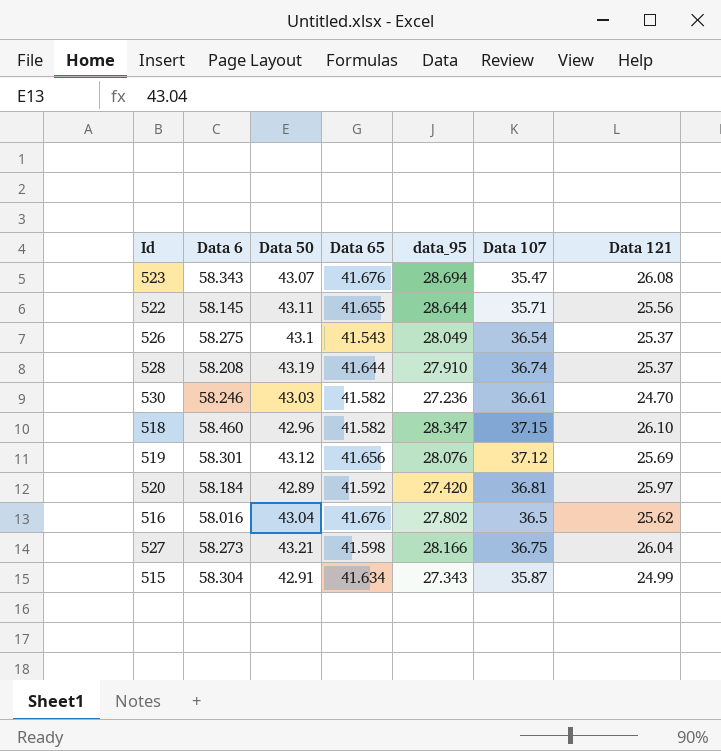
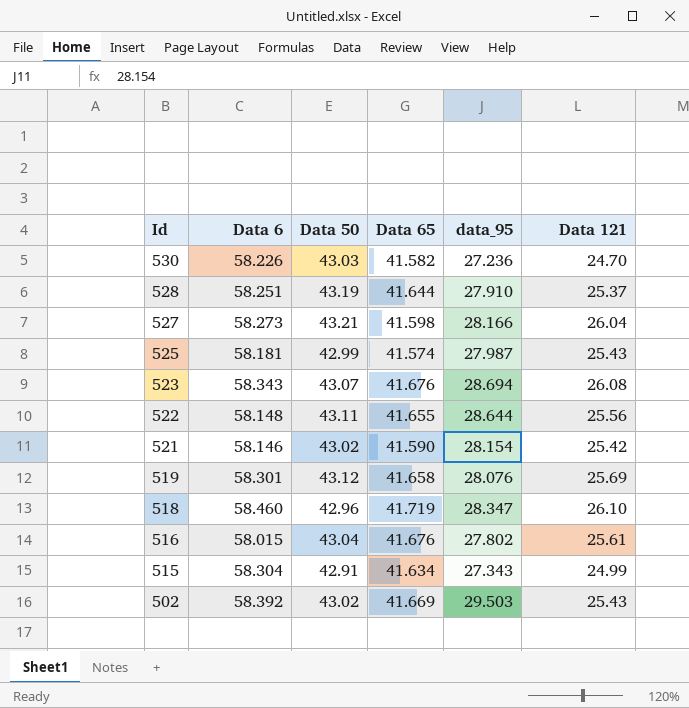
row order: none -> Id descending
column Data 107 | position: 6 -> none
row 526: 58.275 | 43.1 | 41.543 | 28.049 | 36.54 | 25.37 -> none
row 520: 58.184 | 42.89 | 41.592 | 27.420 | 36.81 | 25.97 -> none
530 | Data 6: 58.246 -> 58.226
528 | Data 6: 58.208 -> 58.251
row 525: none -> 58.181 | 42.99 | 41.574 | 27.987 | 25.43
522 | Data 6: 58.145 -> 58.148
row 521: none -> 58.146 | 43.02 | 41.590 | 28.154 | 25.42
519 | Data 65: 41.656 -> 41.658
518 | Data 65: 41.582 -> 41.719
516 | Data 6: 58.016 -> 58.015
516 | Data 121: 25.62 -> 25.61
row 502: none -> 58.392 | 43.02 | 41.669 | 29.503 | 25.43

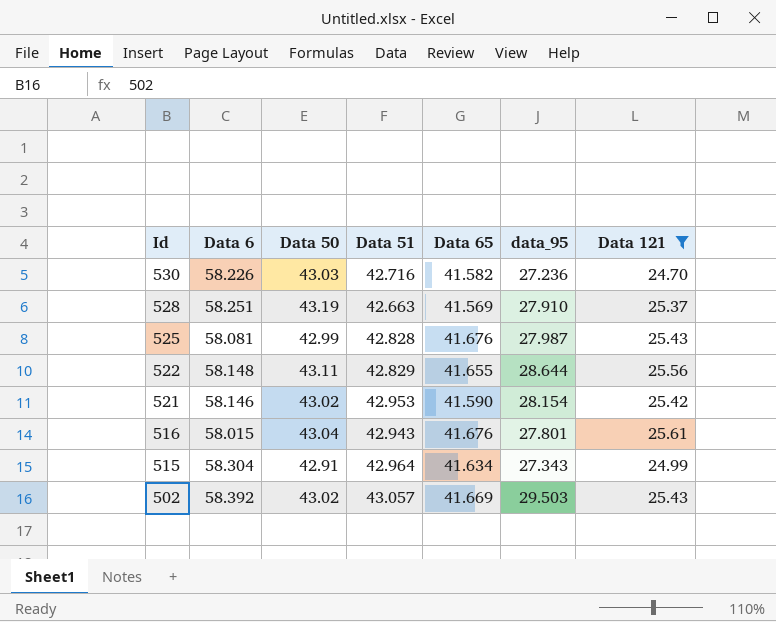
filter: none -> Data 121 <= 25.61
column Data 51 | position: none -> 4
528 | Data 65: 41.644 -> 41.569
525 | Data 6: 58.181 -> 58.081
525 | Data 65: 41.574 -> 41.676
516 | data_95: 27.802 -> 27.801

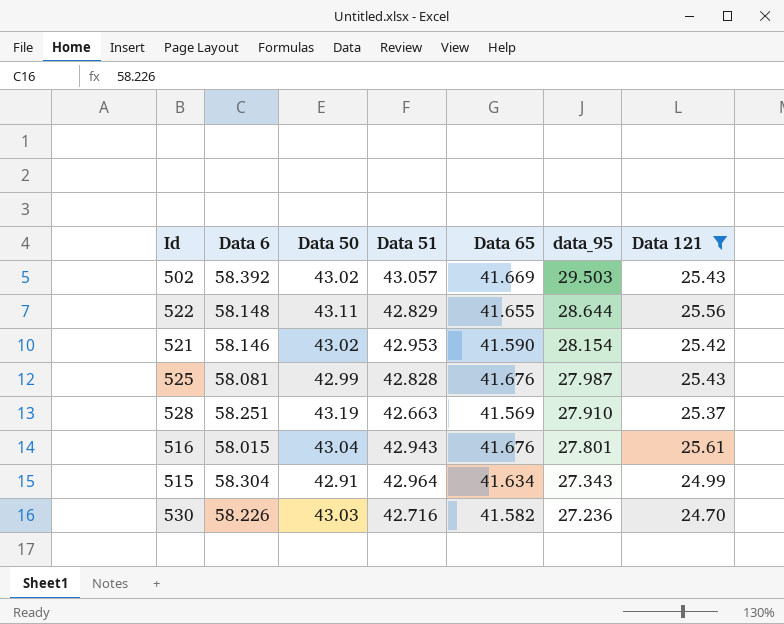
row order: Id descending -> data_95 descending

